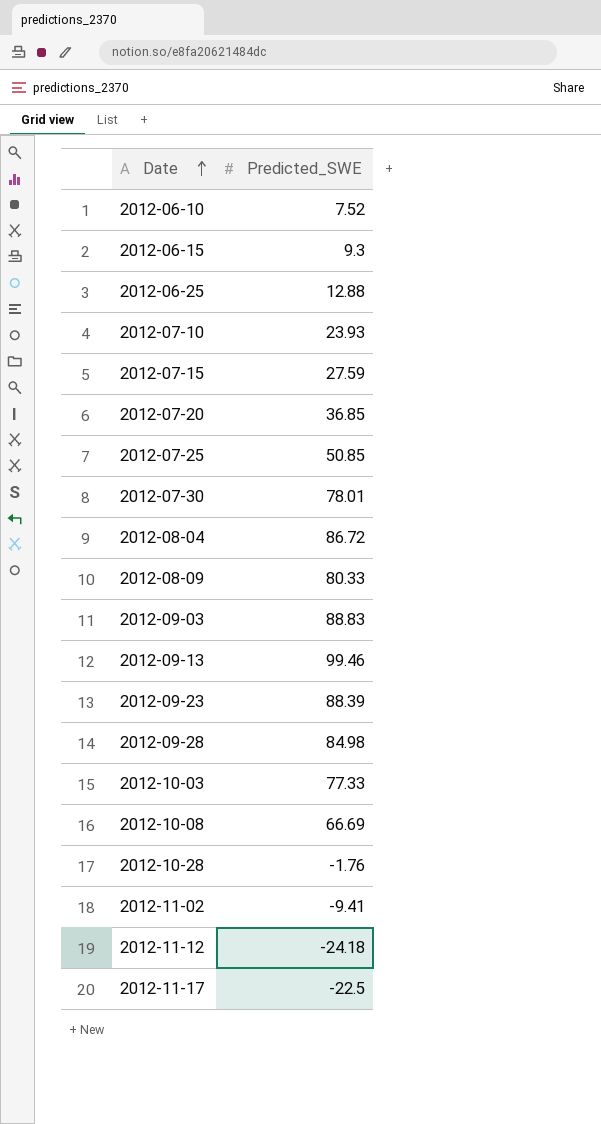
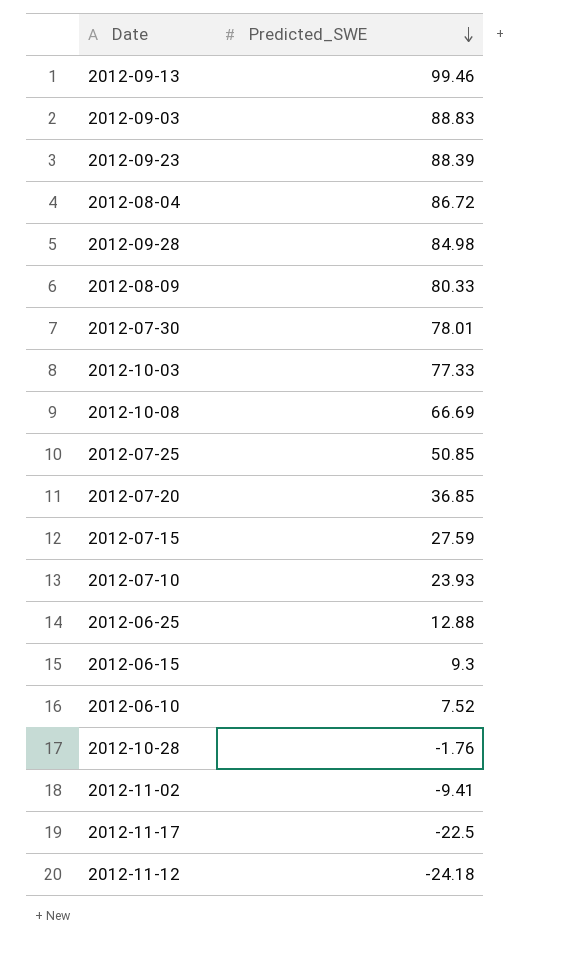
row order: Date ascending -> Predicted_SWE descending

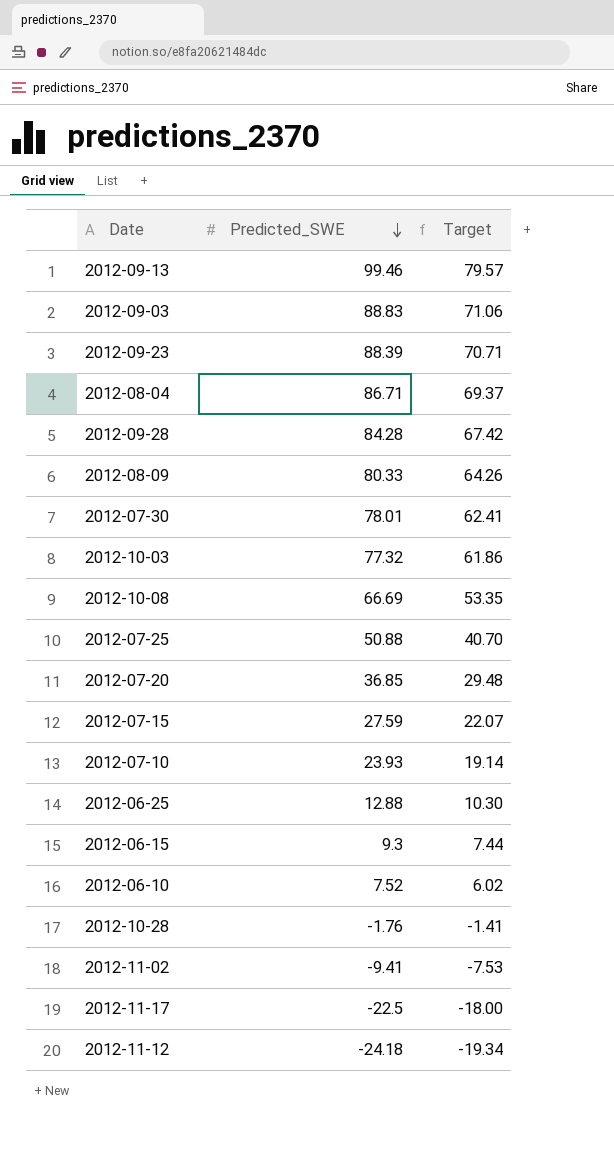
column Target | formula: none -> [Predicted_SWE] * 0.8
2012-08-04 | Predicted_SWE: 86.72 -> 86.71
2012-09-28 | Predicted_SWE: 84.98 -> 84.28
2012-10-03 | Predicted_SWE: 77.33 -> 77.32
2012-07-25 | Predicted_SWE: 50.85 -> 50.88

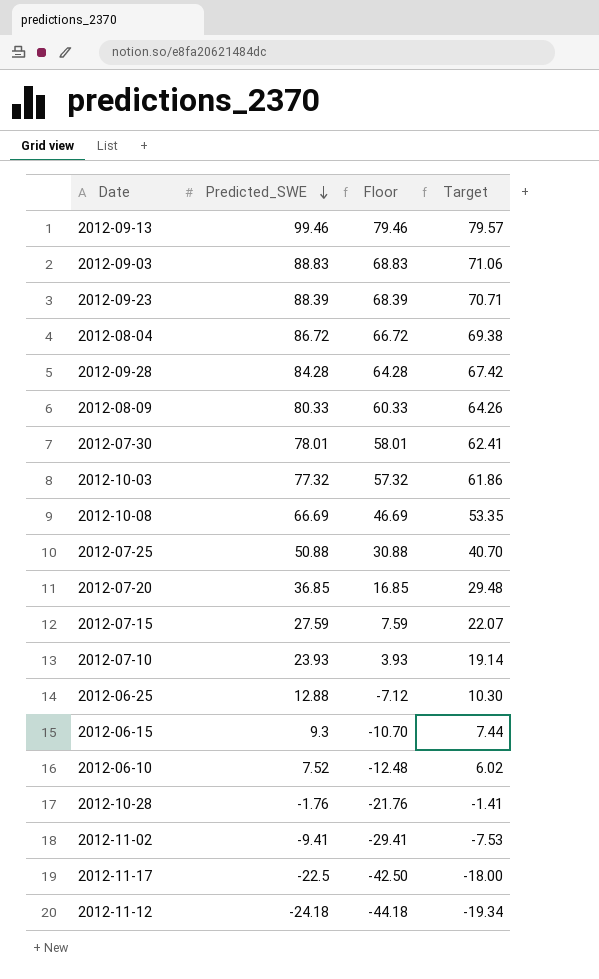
column Floor | formula: none -> [Predicted_SWE] - 20
2012-08-04 | Predicted_SWE: 86.71 -> 86.72
2012-08-04 | Target: 69.37 -> 69.38

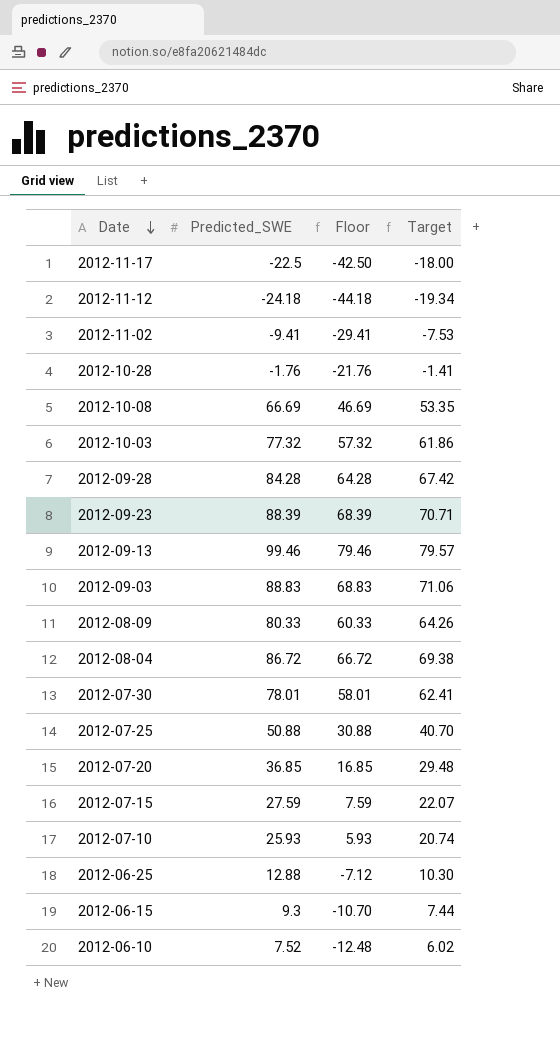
row order: Predicted_SWE descending -> Date descending
2012-07-10 | Predicted_SWE: 23.93 -> 25.93
2012-07-10 | Floor: 3.93 -> 5.93
2012-07-10 | Target: 19.14 -> 20.74

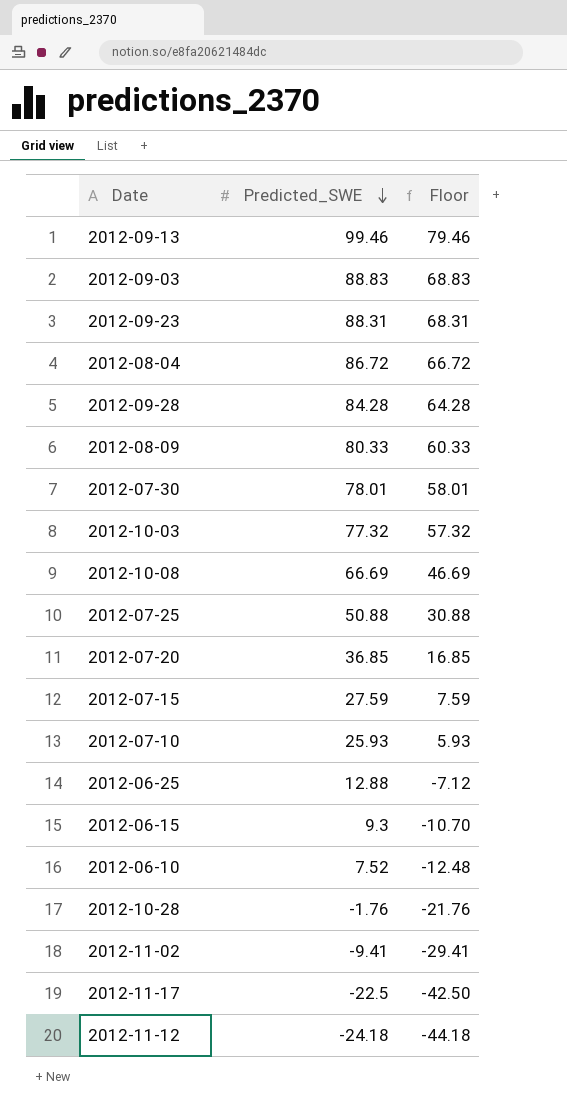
row order: Date descending -> Predicted_SWE descending
column Target | formula: [Predicted_SWE] * 0.8 -> none
2012-09-23 | Predicted_SWE: 88.39 -> 88.31
2012-09-23 | Floor: 68.39 -> 68.31

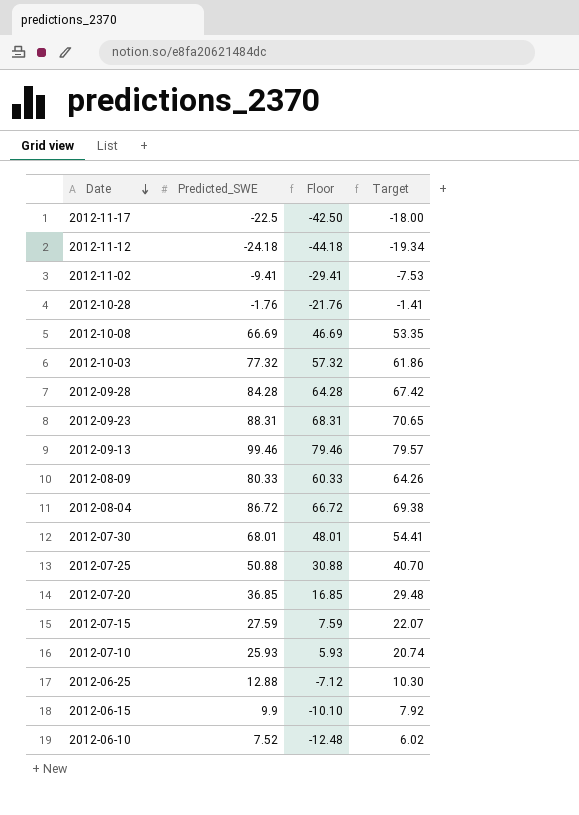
row order: Predicted_SWE descending -> Date descending
column Target | formula: none -> [Predicted_SWE] * 0.8
row 2012-09-03: 88.83 | 68.83 -> none
2012-07-30 | Predicted_SWE: 78.01 -> 68.01
2012-07-30 | Floor: 58.01 -> 48.01
2012-06-15 | Predicted_SWE: 9.3 -> 9.9
2012-06-15 | Floor: -10.70 -> -10.10

